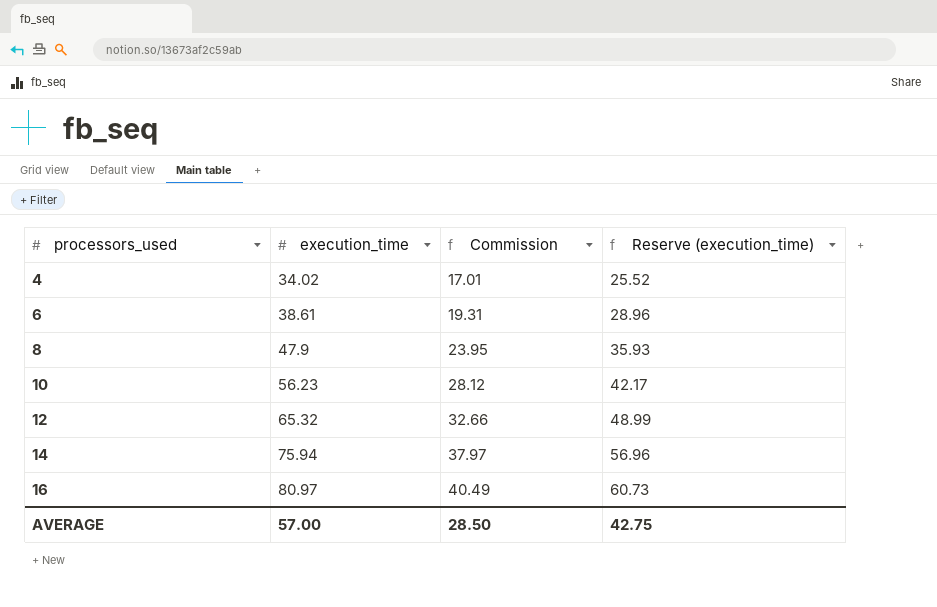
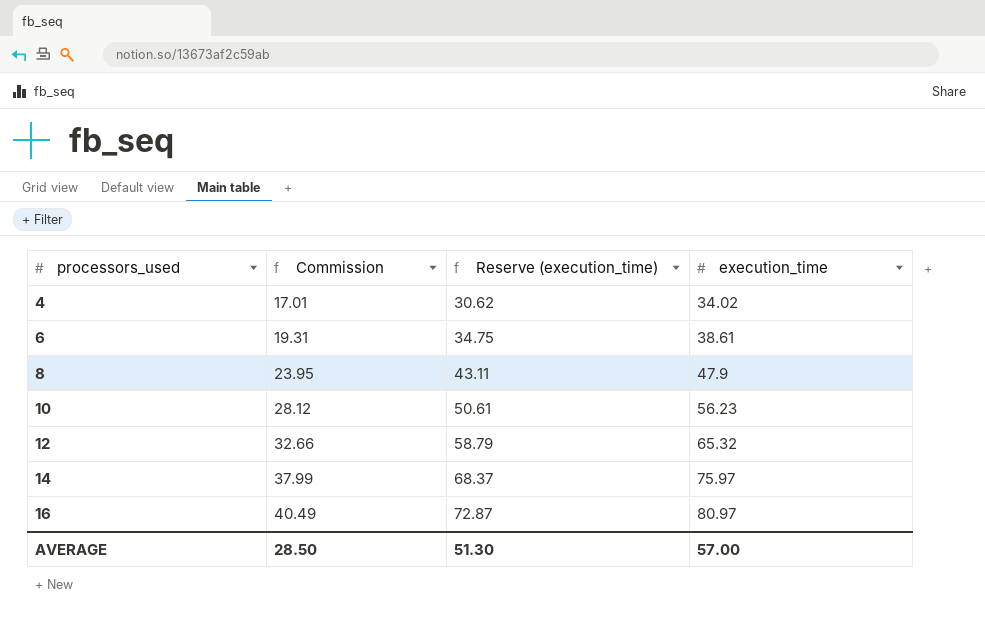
column Reserve (execution_time) | formula: [execution_time] * 0.75 -> [execution_time] * 0.9
column execution_time | position: 2 -> 4
14 | Commission: 37.97 -> 37.99
14 | execution_time: 75.94 -> 75.97
AVERAGE | Reserve (execution_time): 42.75 -> 51.30

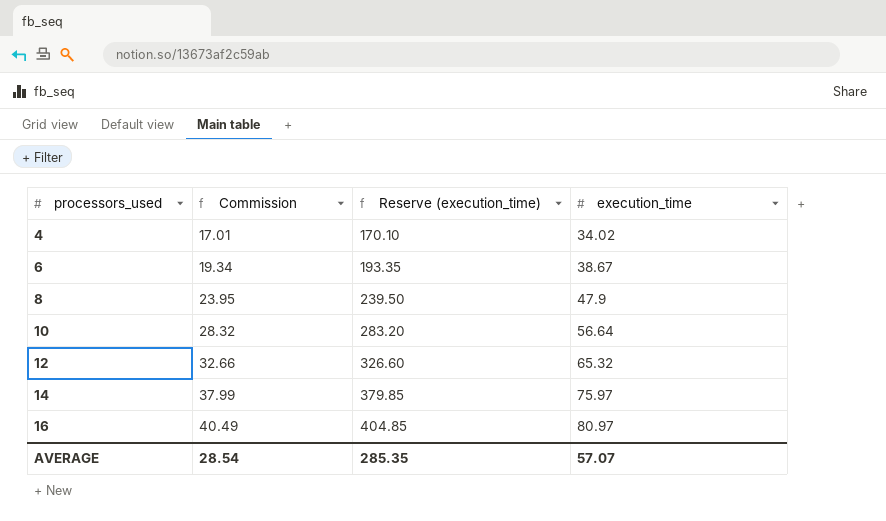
column Reserve (execution_time) | formula: [execution_time] * 0.9 -> [execution_time] * 5
6 | Commission: 19.31 -> 19.34
6 | execution_time: 38.61 -> 38.67
10 | Commission: 28.12 -> 28.32
10 | execution_time: 56.23 -> 56.64
AVERAGE | Commission: 28.50 -> 28.54
AVERAGE | Reserve (execution_time): 51.30 -> 285.35
AVERAGE | execution_time: 57.00 -> 57.07

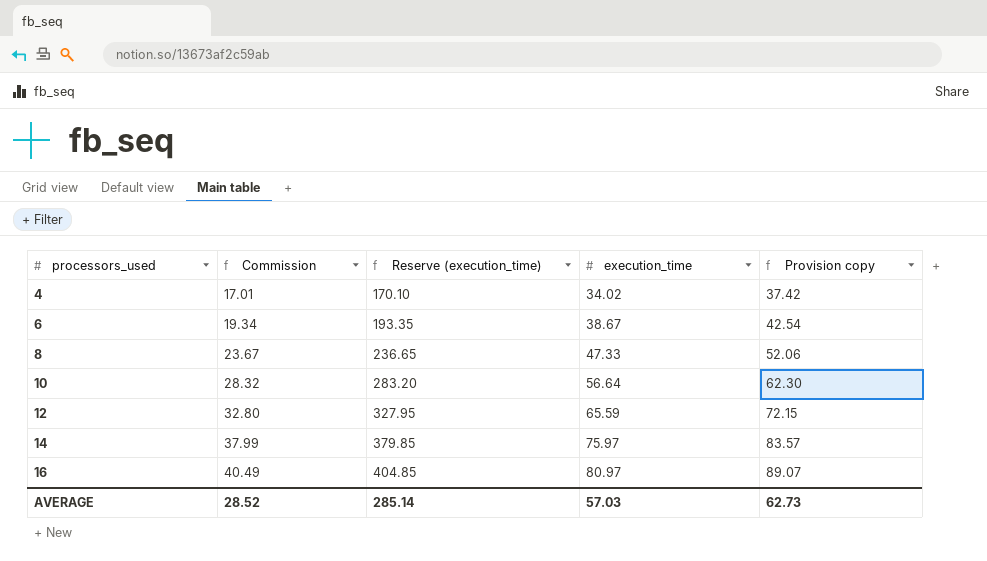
column Provision copy | formula: none -> [execution_time] * 1.1
8 | Commission: 23.95 -> 23.67
8 | Reserve (execution_time): 239.50 -> 236.65
8 | execution_time: 47.9 -> 47.33
12 | Commission: 32.66 -> 32.80
12 | Reserve (execution_time): 326.60 -> 327.95
12 | execution_time: 65.32 -> 65.59
AVERAGE | Commission: 28.54 -> 28.52
AVERAGE | Reserve (execution_time): 285.35 -> 285.14
AVERAGE | execution_time: 57.07 -> 57.03

